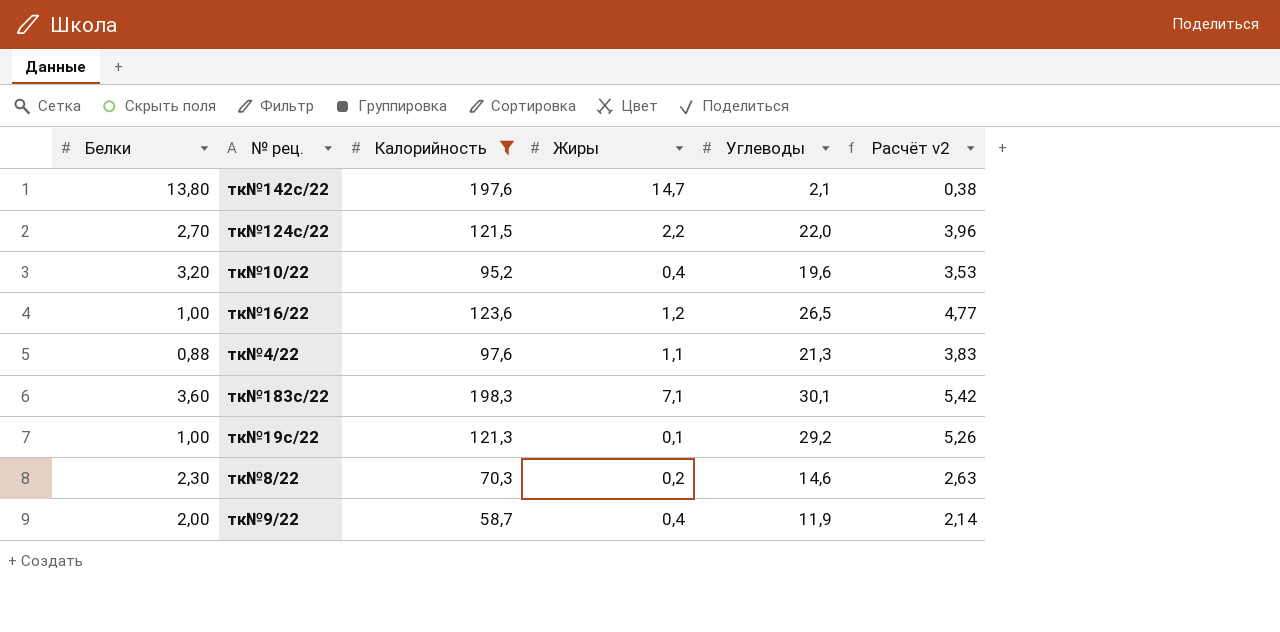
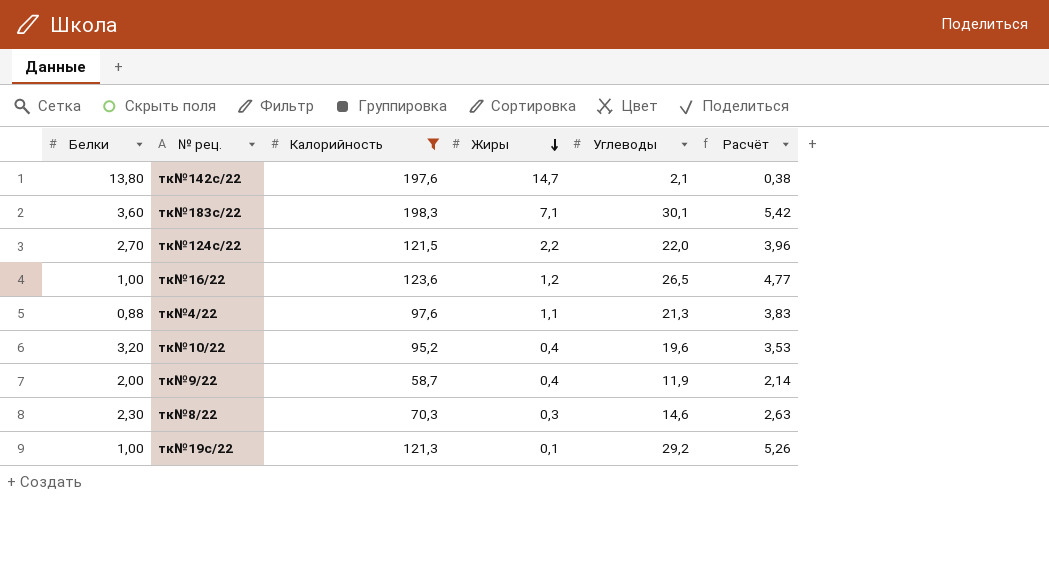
row order: none -> Жиры descending
column name: Расчёт v2 -> Расчёт
тк№8/22 | Жиры: 0,2 -> 0,3

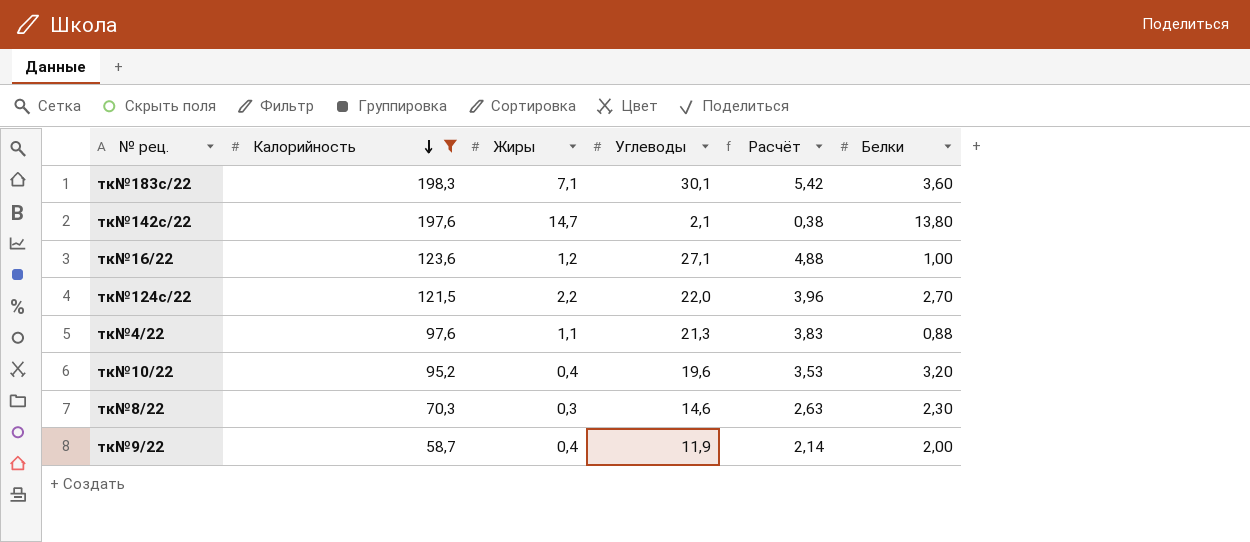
row order: Жиры descending -> Калорийность descending
column Белки | position: 1 -> 6
row тк№19с/22: 1,00 | 121,3 | 0,1 | 29,2 | 5,26 -> none
тк№16/22 | Углеводы: 26,5 -> 27,1
тк№16/22 | Расчёт: 4,77 -> 4,88

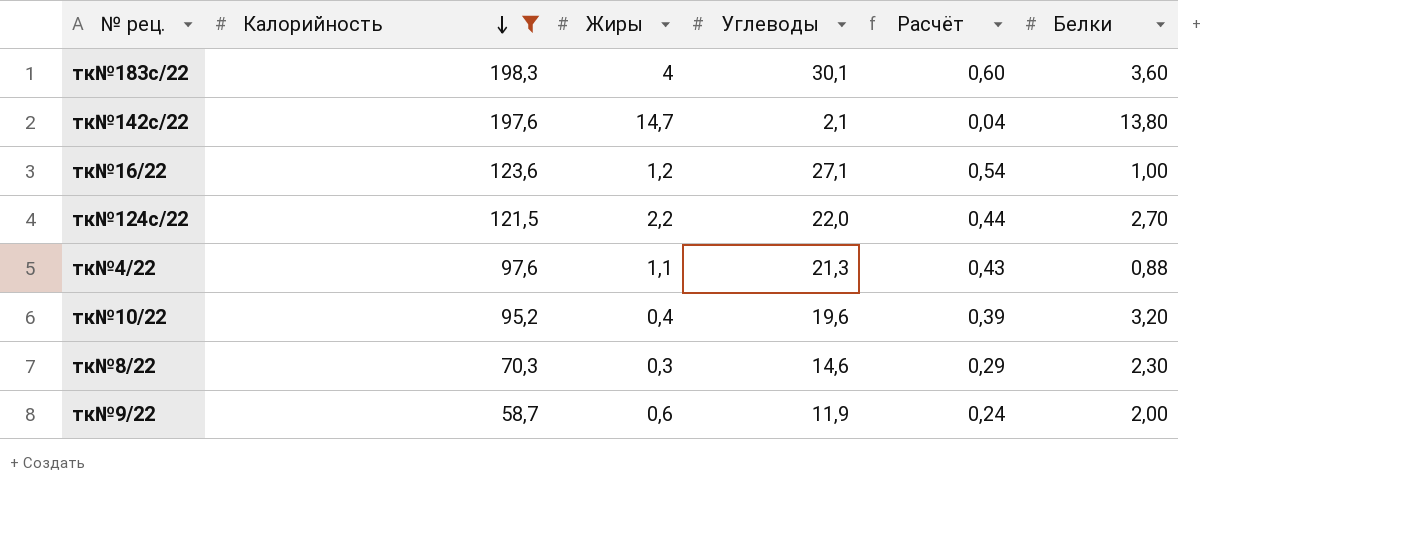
column Расчёт | formula: [Углеводы] * 0,18 -> [Углеводы] * 0,02
тк№183с/22 | Жиры: 7,1 -> 4
тк№9/22 | Жиры: 0,4 -> 0,6

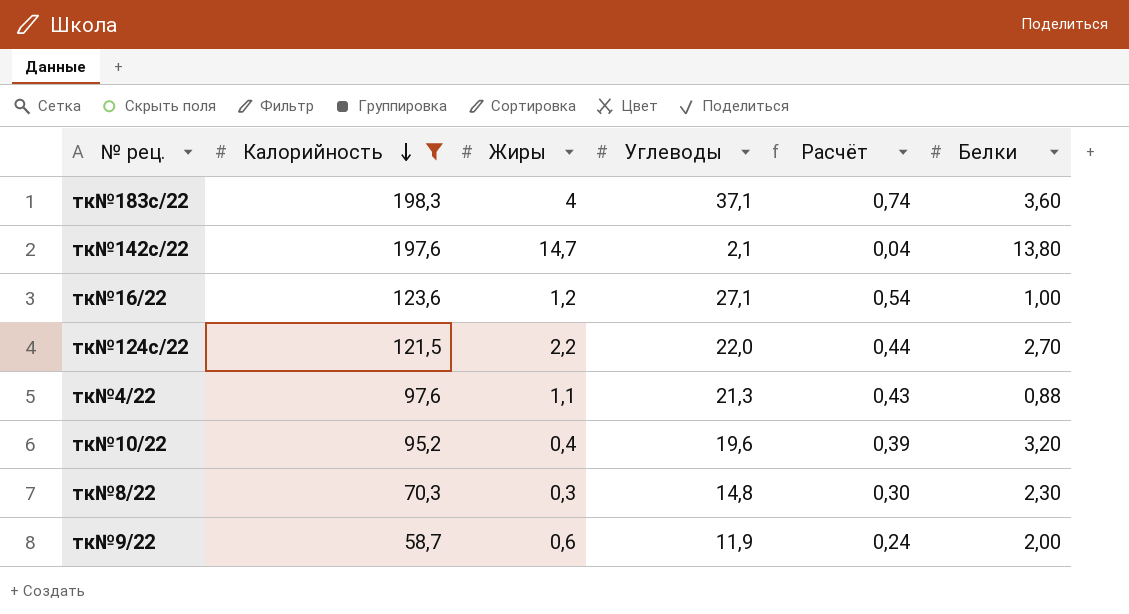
тк№183с/22 | Углеводы: 30,1 -> 37,1
тк№183с/22 | Расчёт: 0,60 -> 0,74
тк№8/22 | Углеводы: 14,6 -> 14,8
тк№8/22 | Расчёт: 0,29 -> 0,30

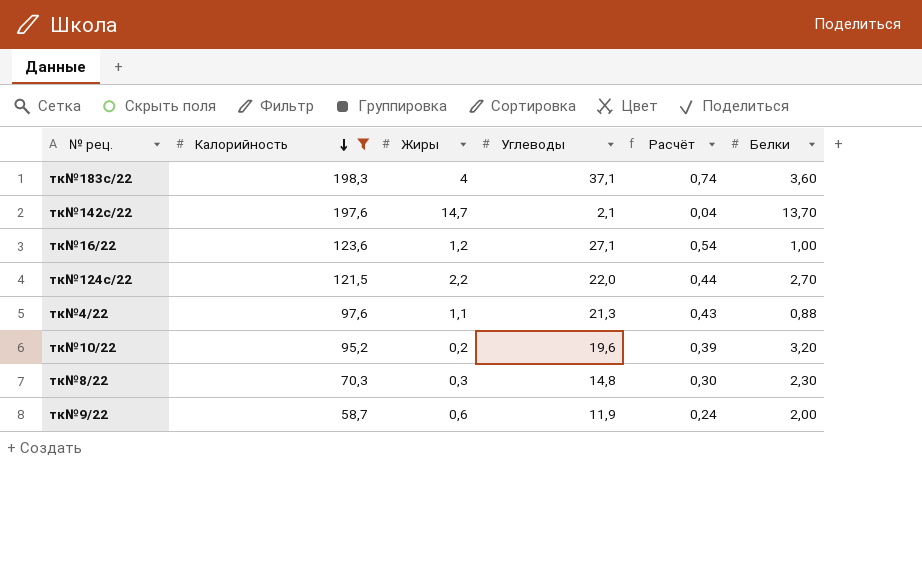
тк№142с/22 | Белки: 13,80 -> 13,70
тк№10/22 | Жиры: 0,4 -> 0,2

